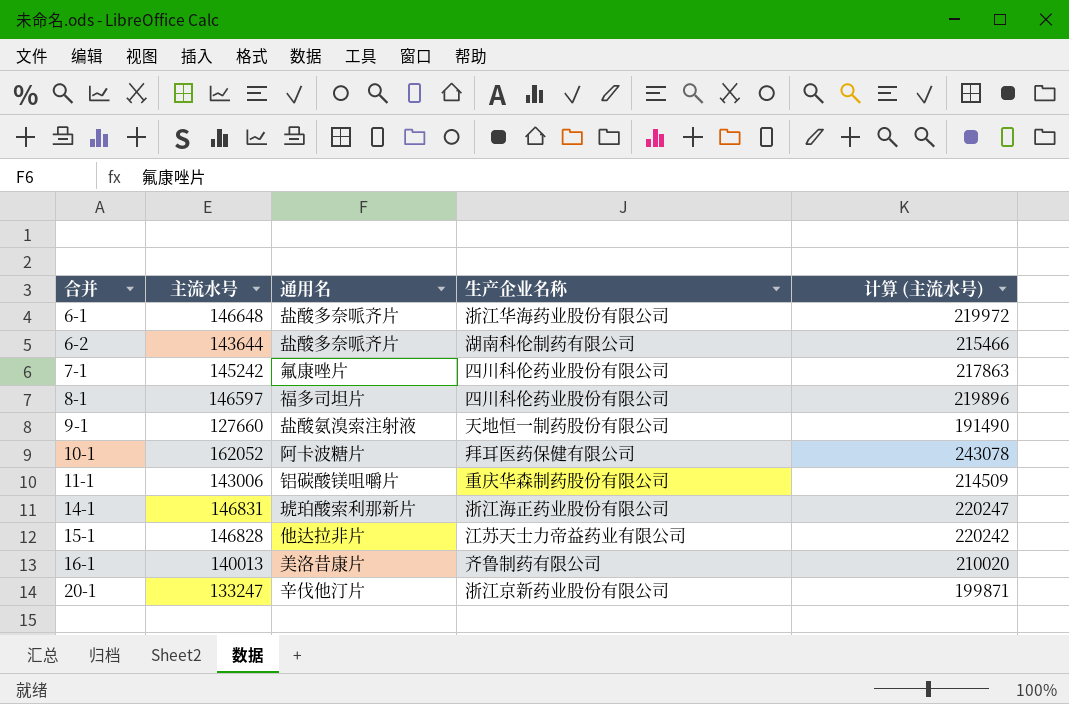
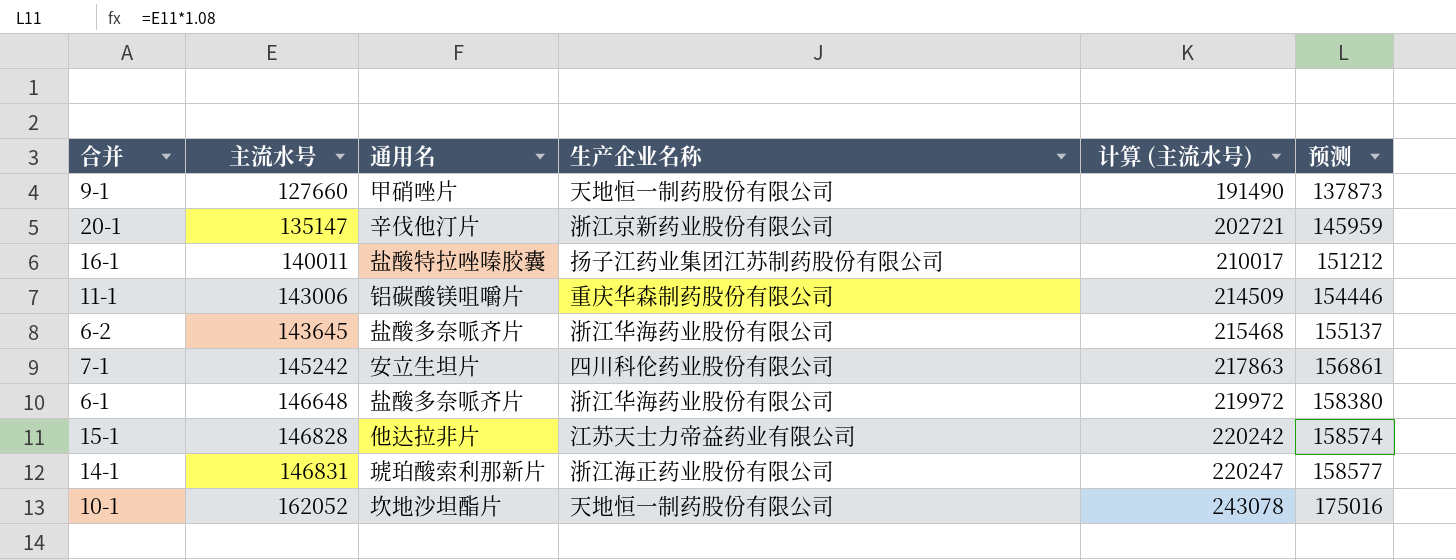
row order: 合并 ascending -> 主流水号 ascending
column 预测 | formula: none -> [主流水号] * 1.08
row 8-1: 146597 | 福多司坦片 | 四川科伦药业股份有限公司 | 219896 -> none
9-1 | 通用名: 盐酸氨溴索注射液 -> 甲硝唑片
20-1 | 主流水号: 133247 -> 135147
20-1 | 计算 (主流水号): 199871 -> 202721
16-1 | 主流水号: 140013 -> 140011
16-1 | 通用名: 美洛昔康片 -> 盐酸特拉唑嗪胶囊
16-1 | 生产企业名称: 齐鲁制药有限公司 -> 扬子江药业集团江苏制药股份有限公司
16-1 | 计算 (主流水号): 210020 -> 210017
6-2 | 主流水号: 143644 -> 143645
6-2 | 生产企业名称: 湖南科伦制药有限公司 -> 浙江华海药业股份有限公司
6-2 | 计算 (主流水号): 215466 -> 215468
7-1 | 通用名: 氟康唑片 -> 安立生坦片
10-1 | 通用名: 阿卡波糖片 -> 坎地沙坦酯片
10-1 | 生产企业名称: 拜耳医药保健有限公司 -> 天地恒一制药股份有限公司

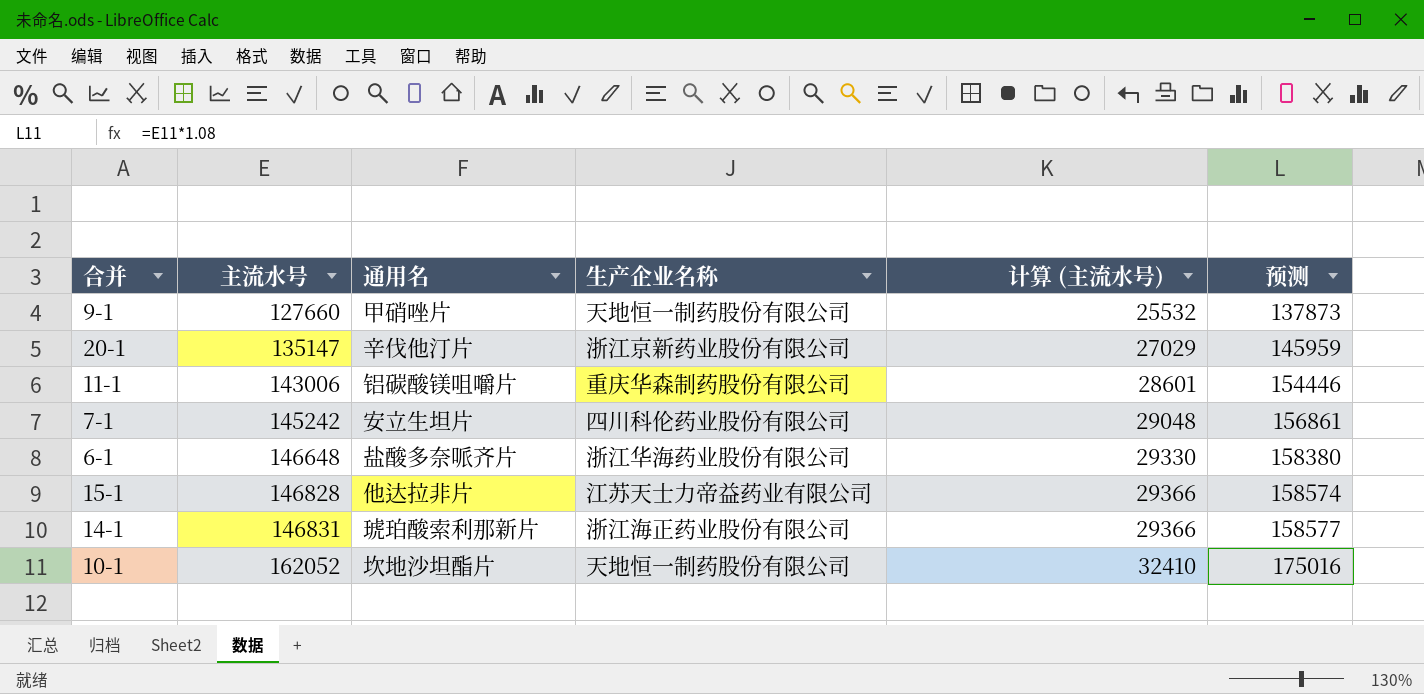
column 计算 (主流水号) | formula: [主流水号] * 1.5 -> [主流水号] * 0.2
row 16-1: 140011 | 盐酸特拉唑嗪胶囊 | 扬子江药业集团江苏制药股份有限公司 | 210017 | 151212 -> none
row 6-2: 143645 | 盐酸多奈哌齐片 | 浙江华海药业股份有限公司 | 215468 | 155137 -> none

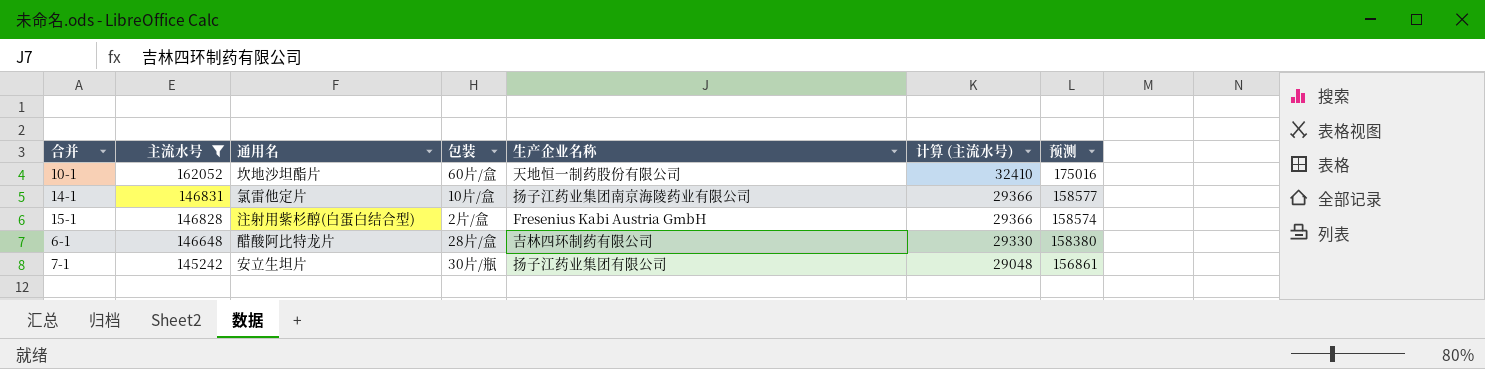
filter: none -> 主流水号 >= 145242
row order: 主流水号 ascending -> 主流水号 descending
column 包装 | position: none -> 4
14-1 | 通用名: 琥珀酸索利那新片 -> 氯雷他定片
14-1 | 生产企业名称: 浙江海正药业股份有限公司 -> 扬子江药业集团南京海陵药业有限公司
15-1 | 通用名: 他达拉非片 -> 注射用紫杉醇(白蛋白结合型)
15-1 | 生产企业名称: 江苏天士力帝益药业有限公司 -> Fresenius Kabi Austria GmbH
6-1 | 通用名: 盐酸多奈哌齐片 -> 醋酸阿比特龙片
6-1 | 生产企业名称: 浙江华海药业股份有限公司 -> 吉林四环制药有限公司
7-1 | 生产企业名称: 四川科伦药业股份有限公司 -> 扬子江药业集团有限公司

